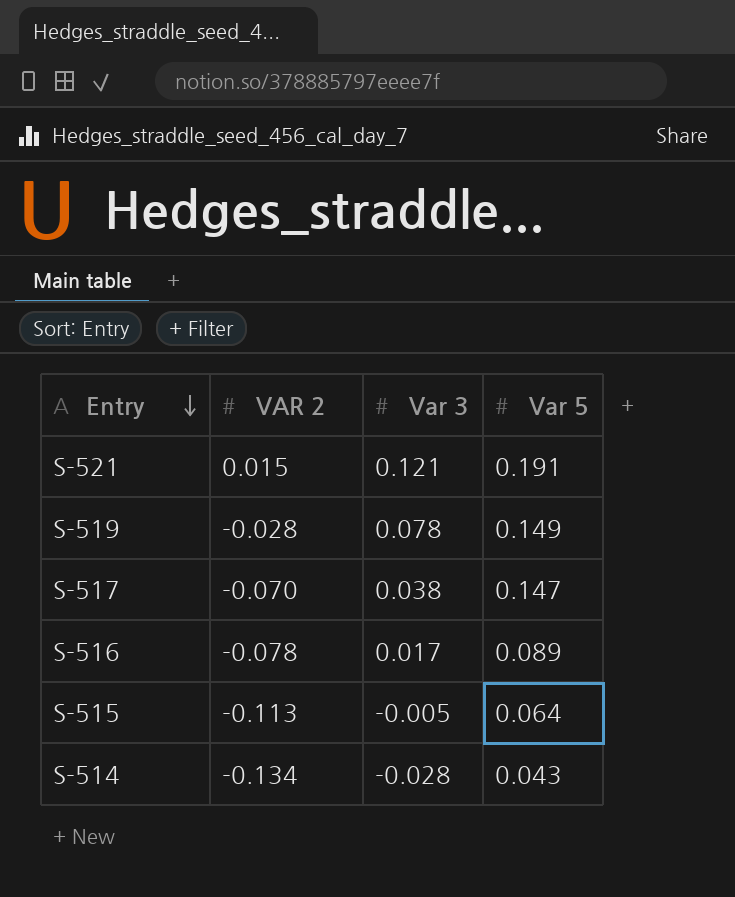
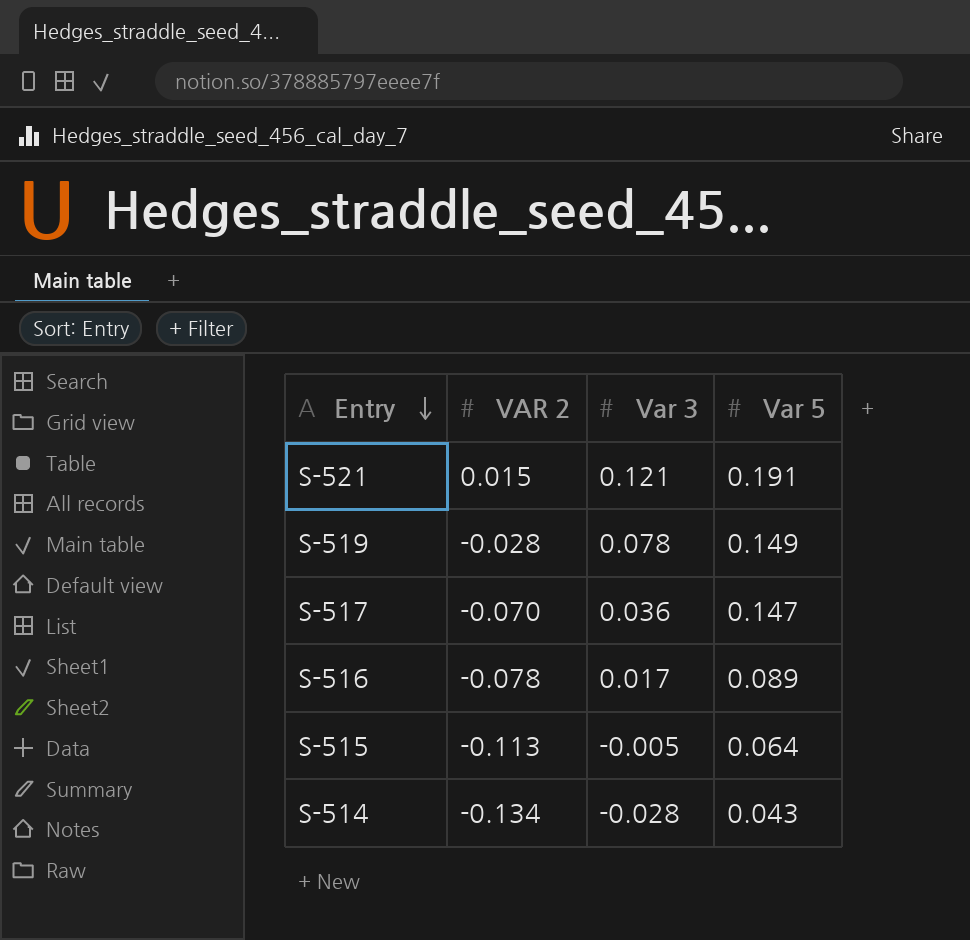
S-517 | Var 3: 0.038 -> 0.036

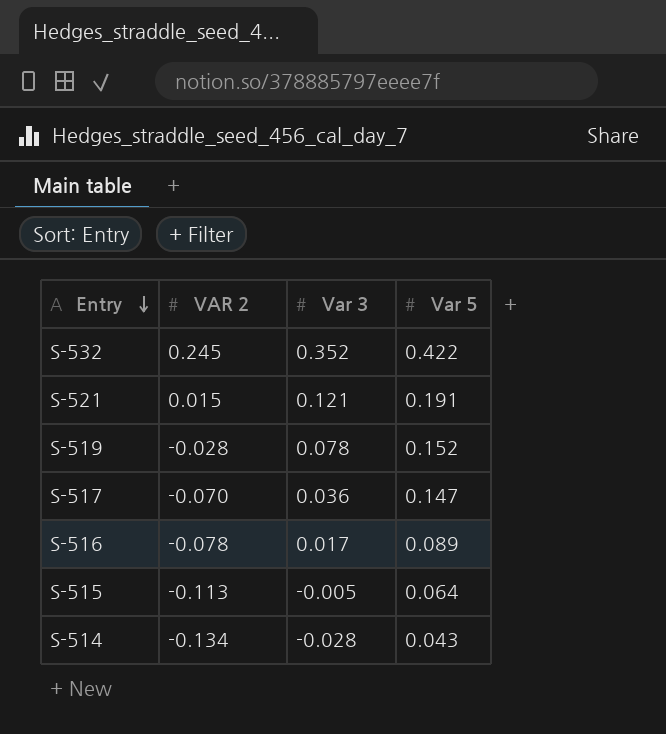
row S-532: none -> 0.245 | 0.352 | 0.422
S-519 | Var 5: 0.149 -> 0.152

